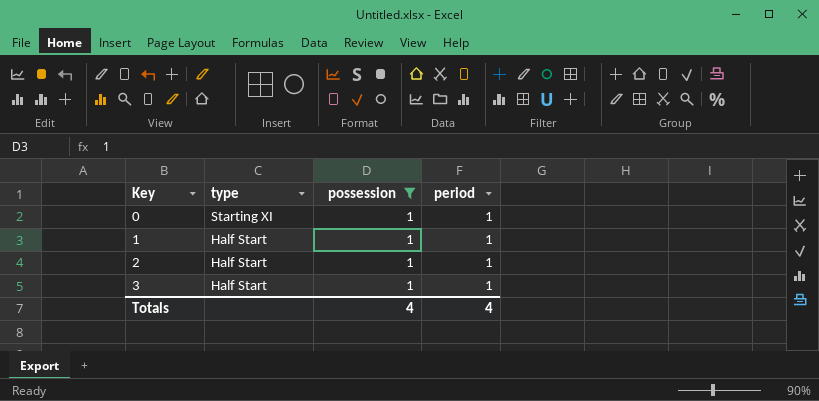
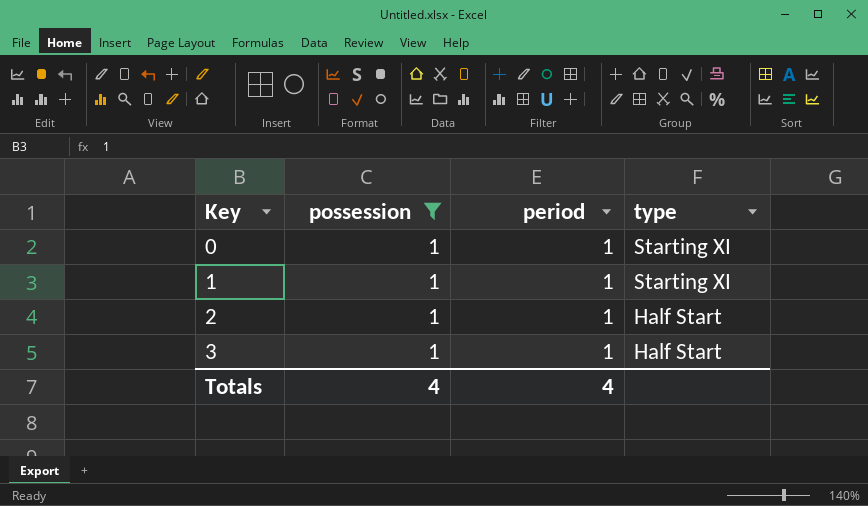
column type | position: 2 -> 4
1 | type: Half Start -> Starting XI

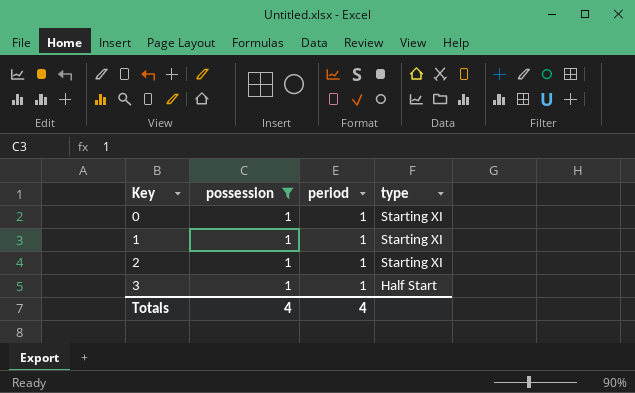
2 | type: Half Start -> Starting XI

